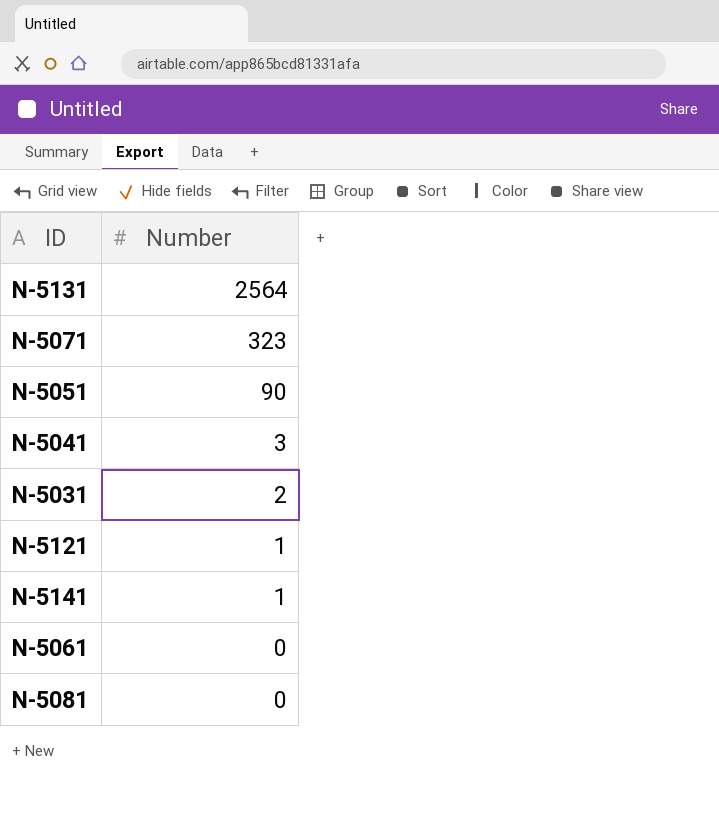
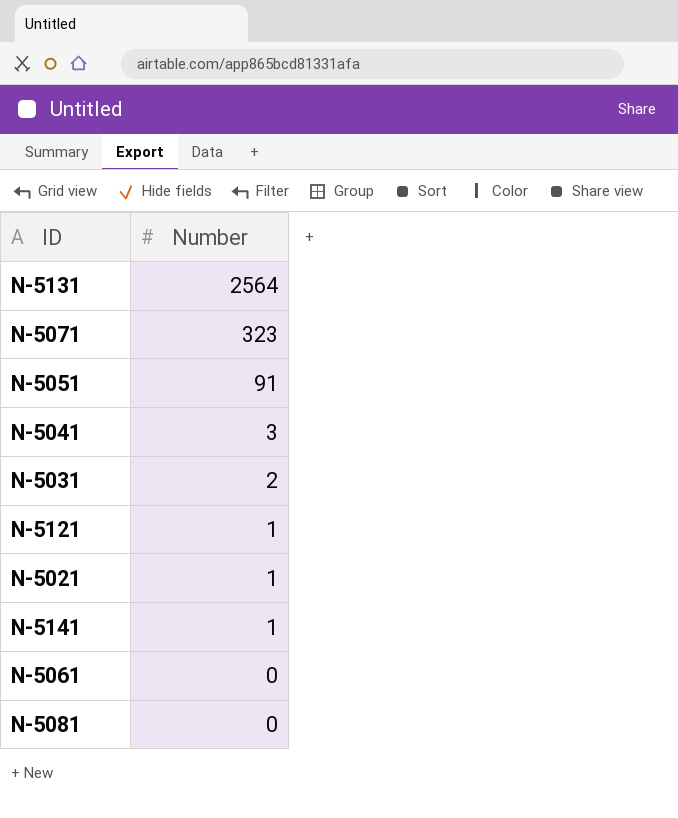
N-5051 | Number: 90 -> 91
row N-5021: none -> 1

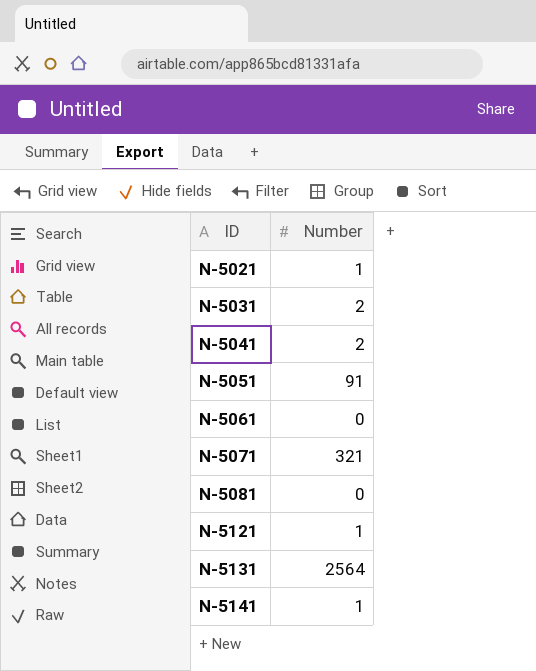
row order: Number descending -> ID ascending
N-5041 | Number: 3 -> 2
N-5071 | Number: 323 -> 321

